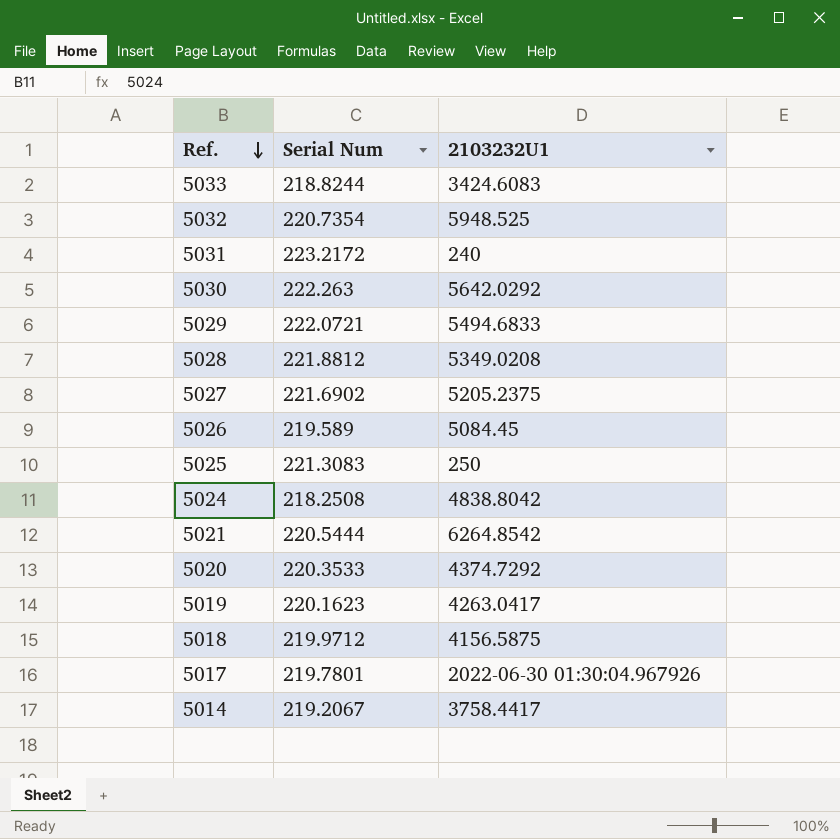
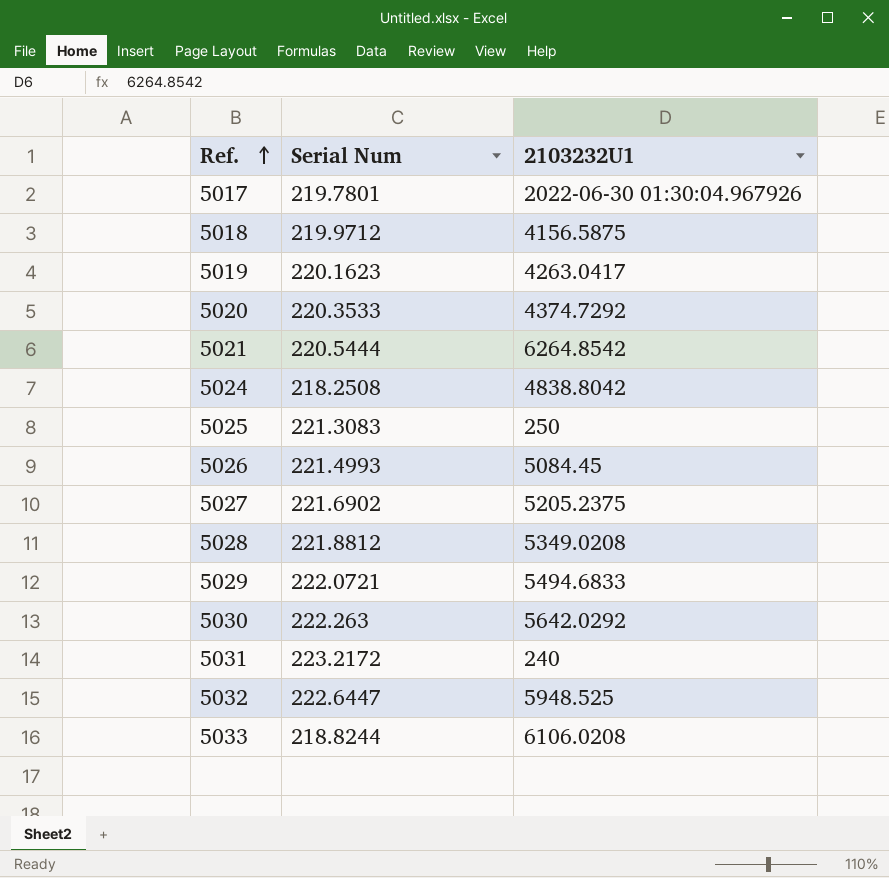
row order: Ref. descending -> Ref. ascending
row 5014: 219.2067 | 3758.4417 -> none
5026 | Serial Num: 219.589 -> 221.4993
5032 | Serial Num: 220.7354 -> 222.6447
5033 | 2103232U1: 3424.6083 -> 6106.0208

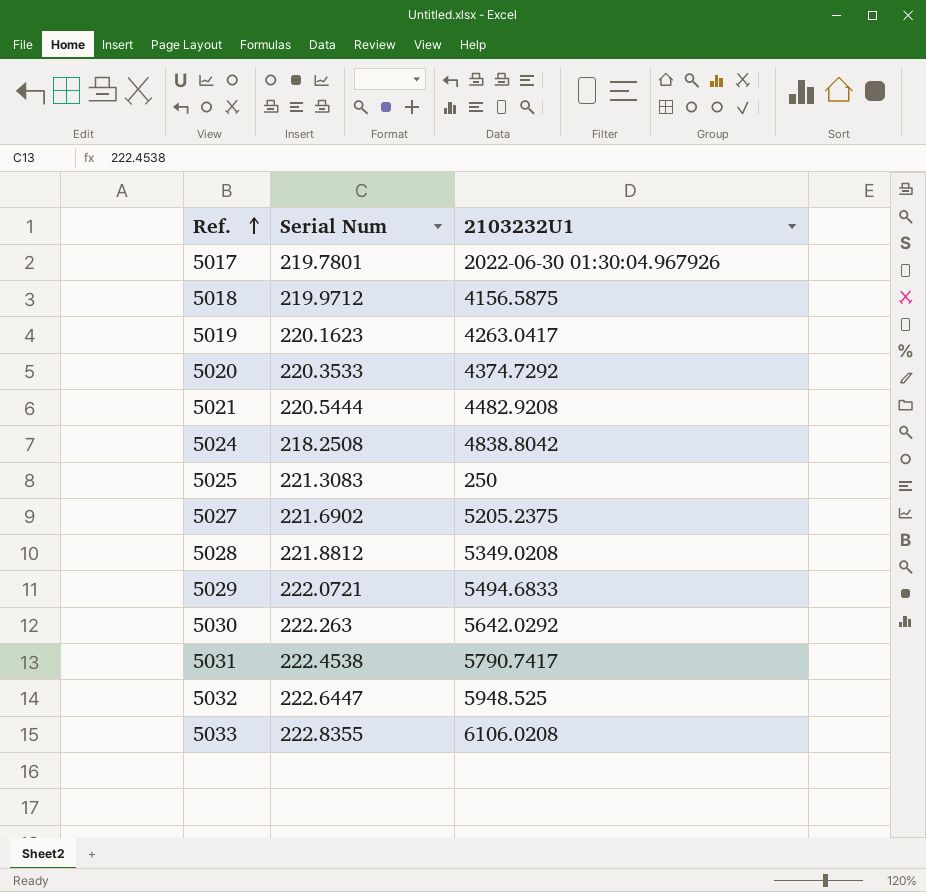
row 5026: 221.4993 | 5084.45 -> none
5021 | 2103232U1: 6264.8542 -> 4482.9208
5031 | Serial Num: 223.2172 -> 222.4538
5031 | 2103232U1: 240 -> 5790.7417
5033 | Serial Num: 218.8244 -> 222.8355

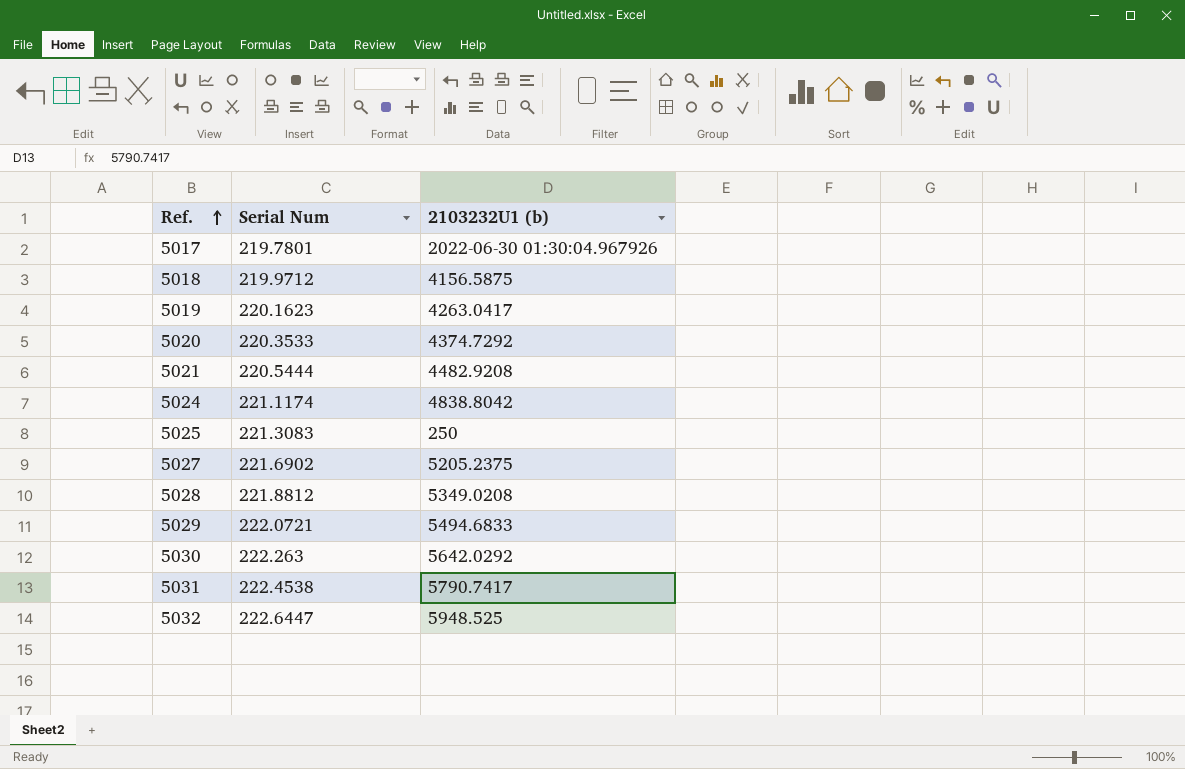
column name: 2103232U1 -> 2103232U1 (b)
row 5033: 222.8355 | 6106.0208 -> none
5024 | Serial Num: 218.2508 -> 221.1174

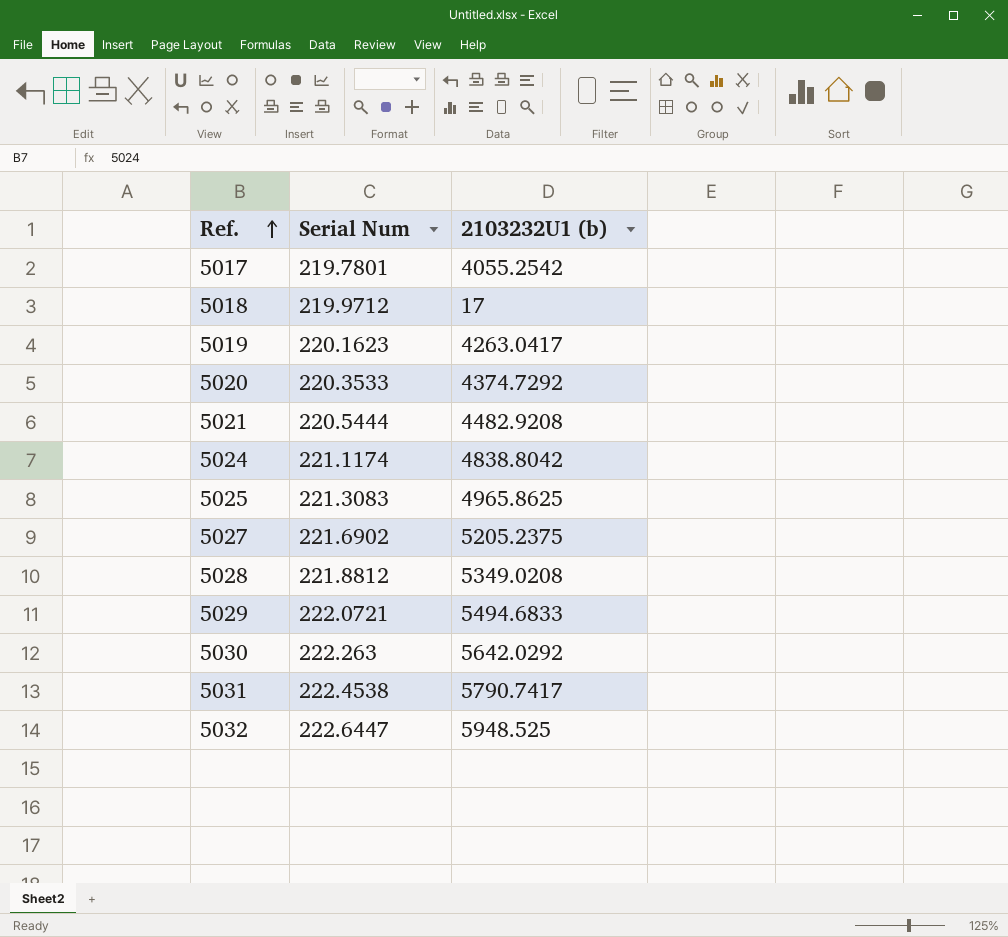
5017 | 2103232U1 (b): 2022-06-30 01:30:04.967926 -> 4055.2542
5018 | 2103232U1 (b): 4156.5875 -> 17
5025 | 2103232U1 (b): 250 -> 4965.8625

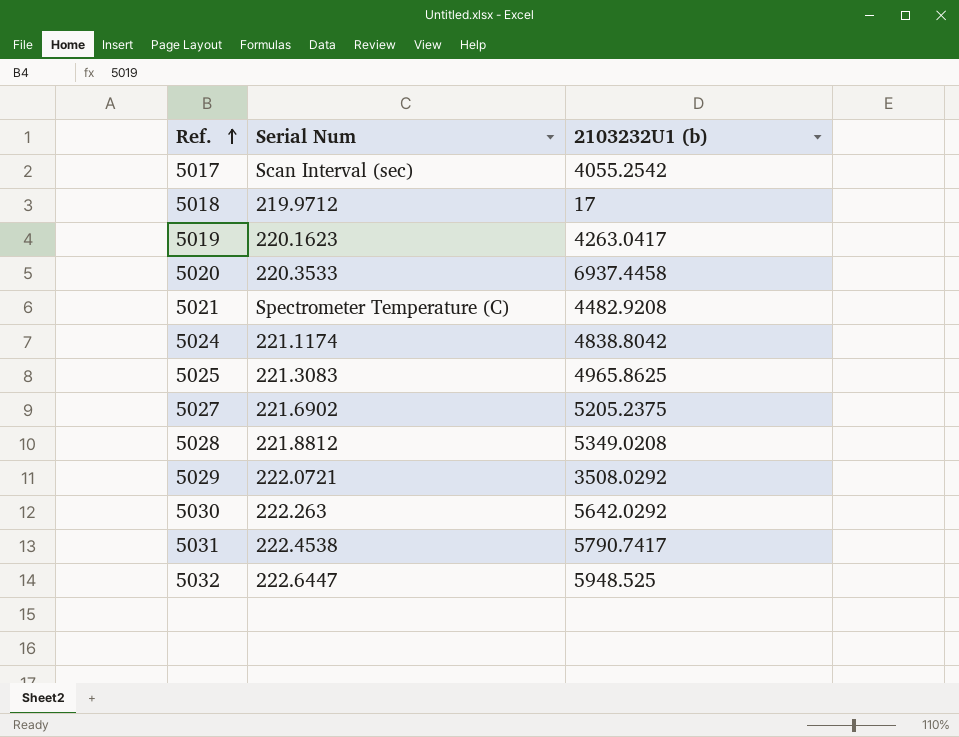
5017 | Serial Num: 219.7801 -> Scan Interval (sec)
5020 | 2103232U1 (b): 4374.7292 -> 6937.4458
5021 | Serial Num: 220.5444 -> Spectrometer Temperature (C)
5029 | 2103232U1 (b): 5494.6833 -> 3508.0292

